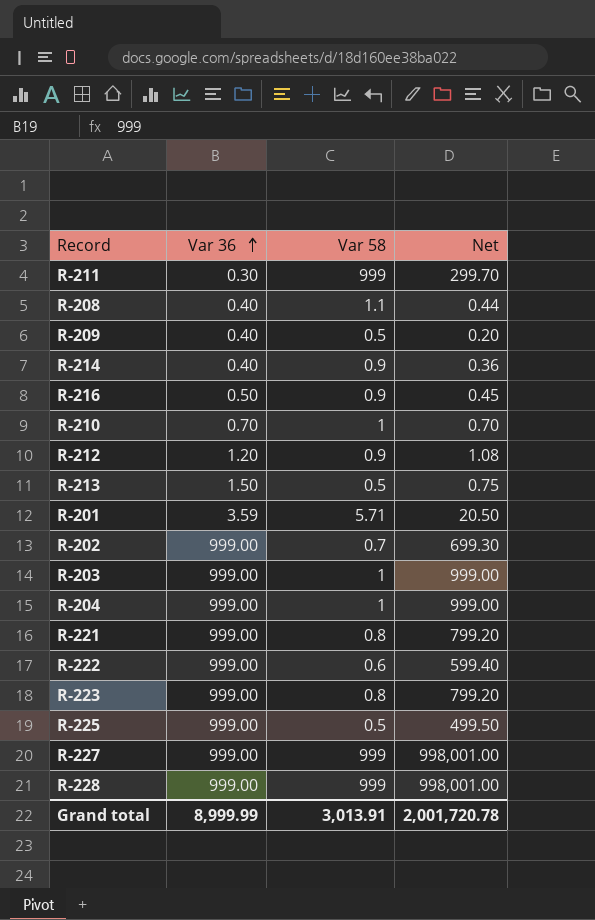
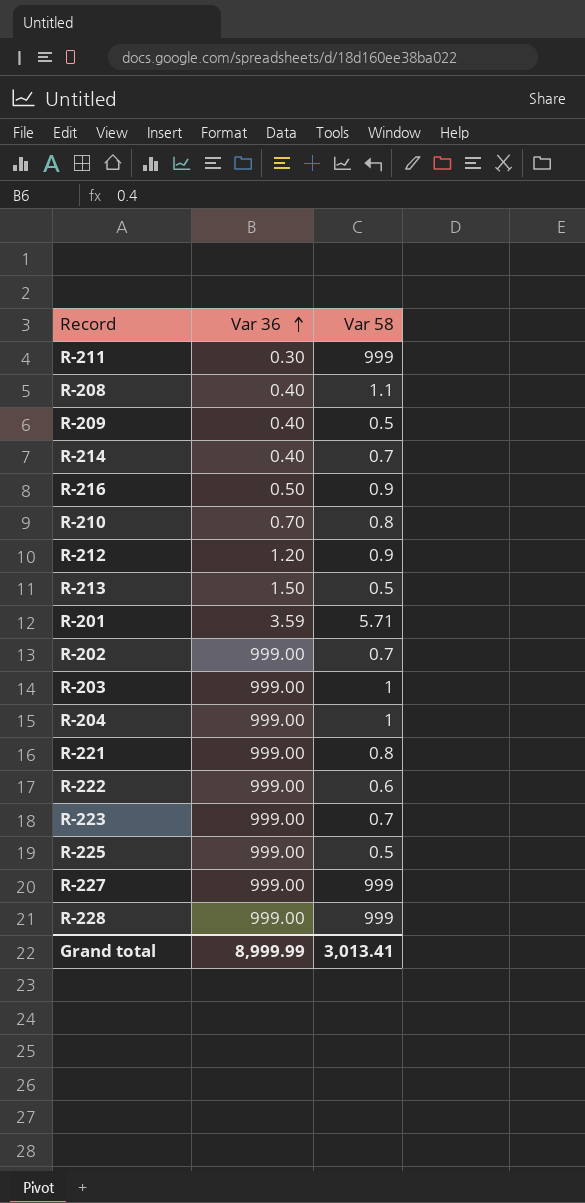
column Net | formula: [Var 36] * [Var 58] -> none
R-214 | Var 58: 0.9 -> 0.7
R-210 | Var 58: 1 -> 0.8
R-223 | Var 58: 0.8 -> 0.7
Grand total | Var 58: 3,013.91 -> 3,013.41

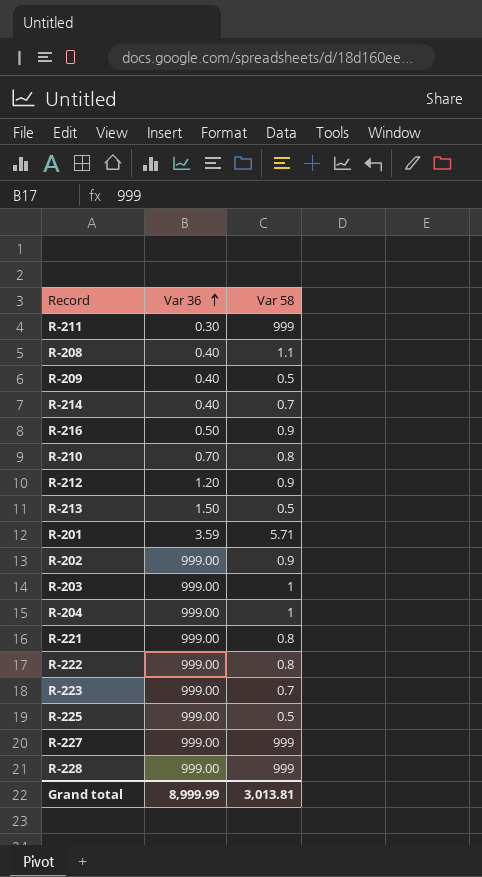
R-202 | Var 58: 0.7 -> 0.9
R-222 | Var 58: 0.6 -> 0.8
Grand total | Var 58: 3,013.41 -> 3,013.81

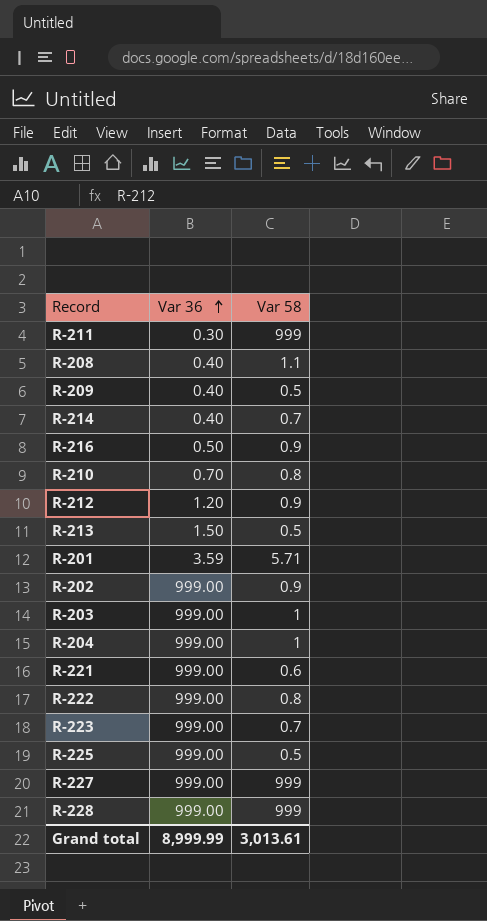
R-221 | Var 58: 0.8 -> 0.6
Grand total | Var 58: 3,013.81 -> 3,013.61

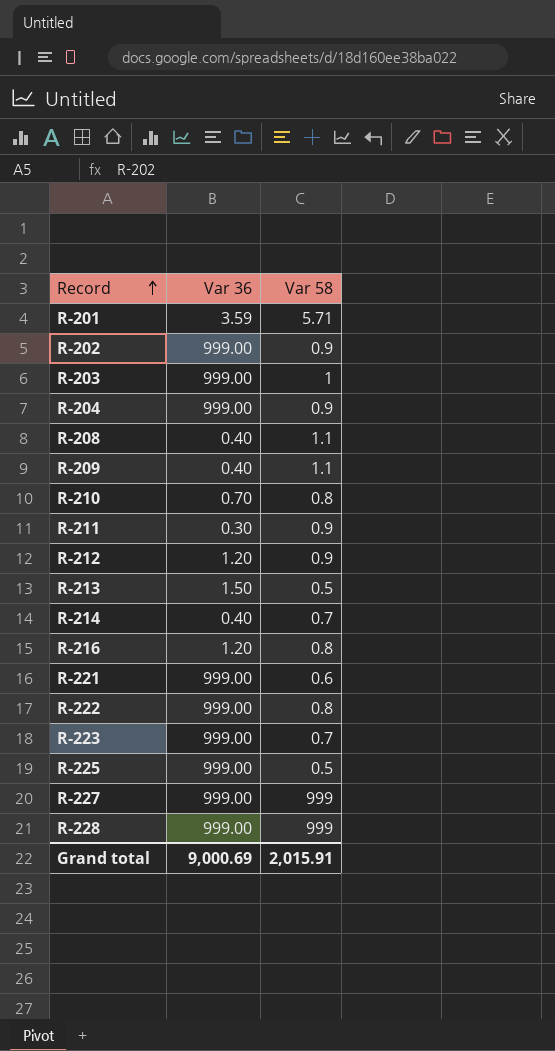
row order: Var 36 ascending -> Record ascending
R-204 | Var 58: 1 -> 0.9
R-209 | Var 58: 0.5 -> 1.1
R-211 | Var 58: 999 -> 0.9
R-216 | Var 36: 0.50 -> 1.20
R-216 | Var 58: 0.9 -> 0.8
Grand total | Var 36: 8,999.99 -> 9,000.69
Grand total | Var 58: 3,013.61 -> 2,015.91

